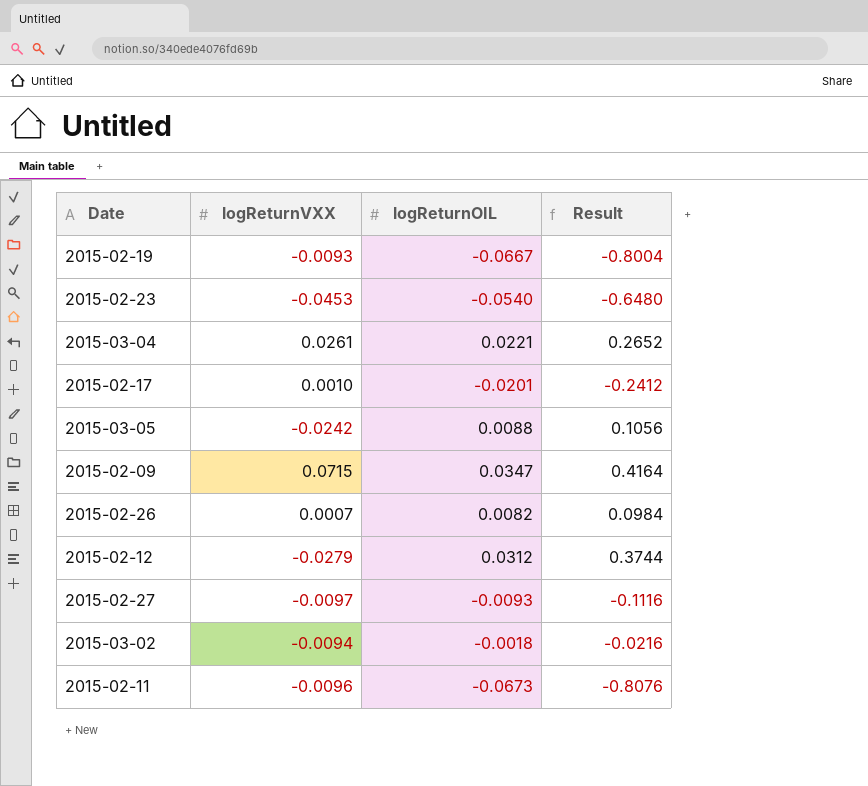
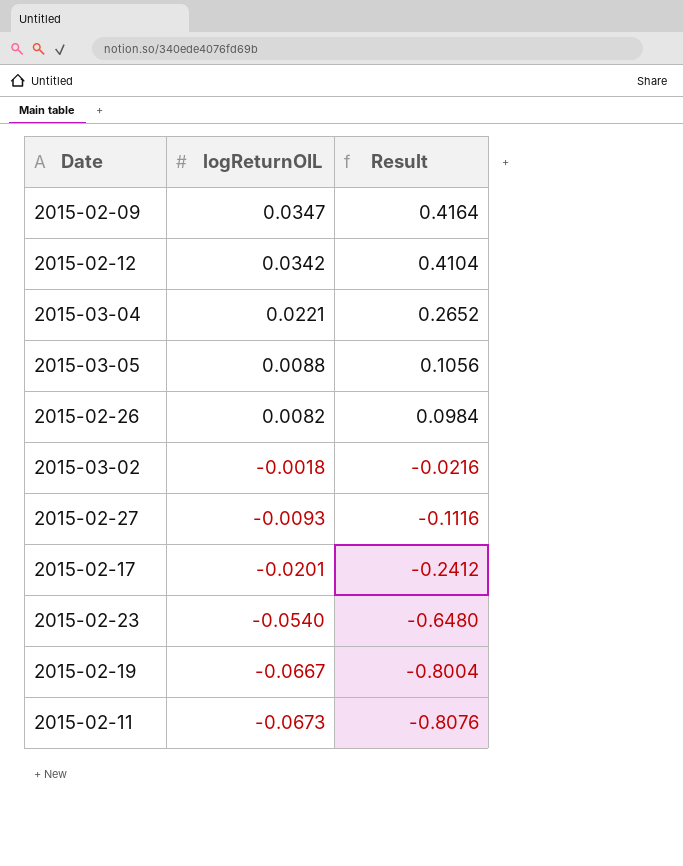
row order: none -> logReturnOIL descending
column logReturnVXX | position: 2 -> none
2015-02-12 | logReturnOIL: 0.0312 -> 0.0342
2015-02-12 | Result: 0.3744 -> 0.4104

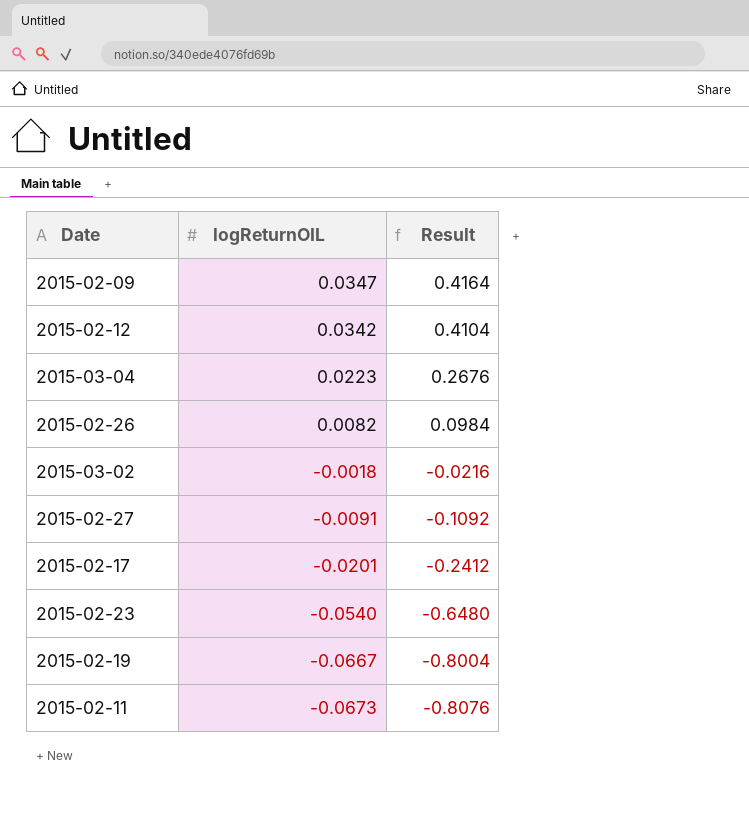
row 2015-03-05: 0.0088 | 0.1056 -> none
2015-03-04 | logReturnOIL: 0.0221 -> 0.0223
2015-03-04 | Result: 0.2652 -> 0.2676
2015-02-27 | logReturnOIL: -0.0093 -> -0.0091
2015-02-27 | Result: -0.1116 -> -0.1092

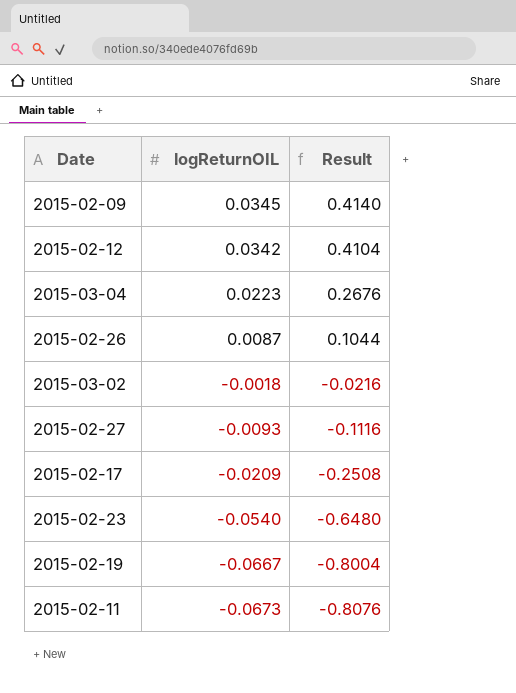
2015-02-09 | logReturnOIL: 0.0347 -> 0.0345
2015-02-09 | Result: 0.4164 -> 0.4140
2015-02-26 | logReturnOIL: 0.0082 -> 0.0087
2015-02-26 | Result: 0.0984 -> 0.1044
2015-02-27 | logReturnOIL: -0.0091 -> -0.0093
2015-02-27 | Result: -0.1092 -> -0.1116
2015-02-17 | logReturnOIL: -0.0201 -> -0.0209
2015-02-17 | Result: -0.2412 -> -0.2508

